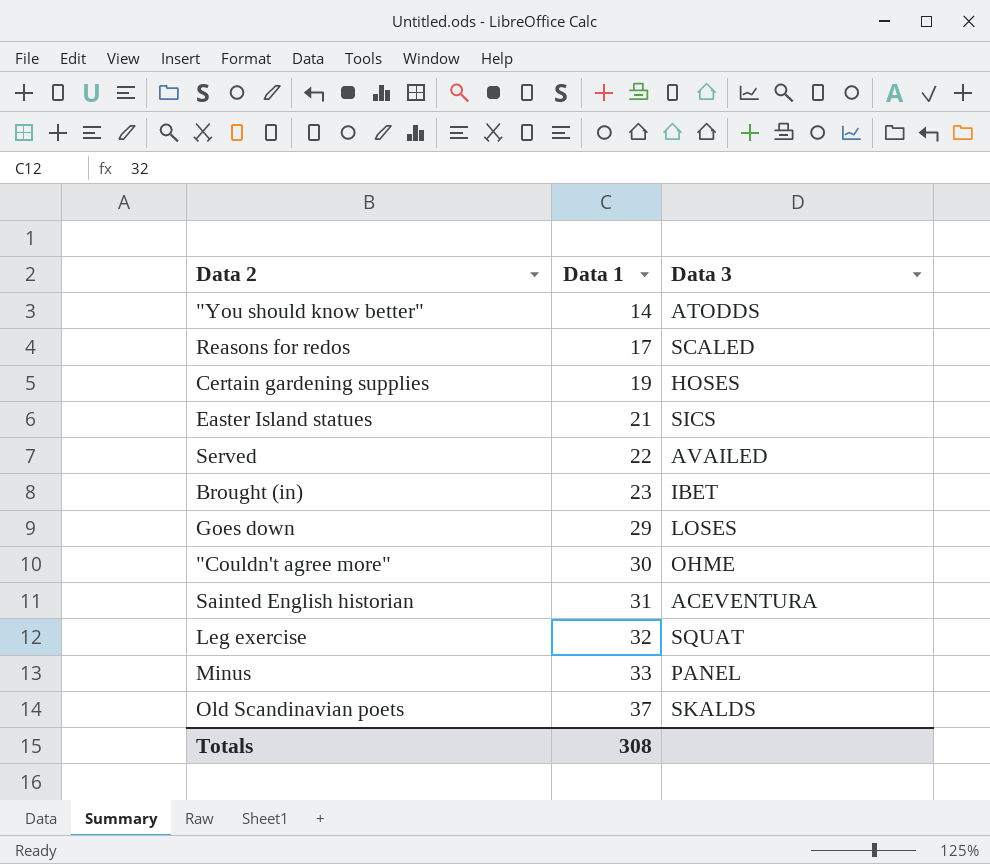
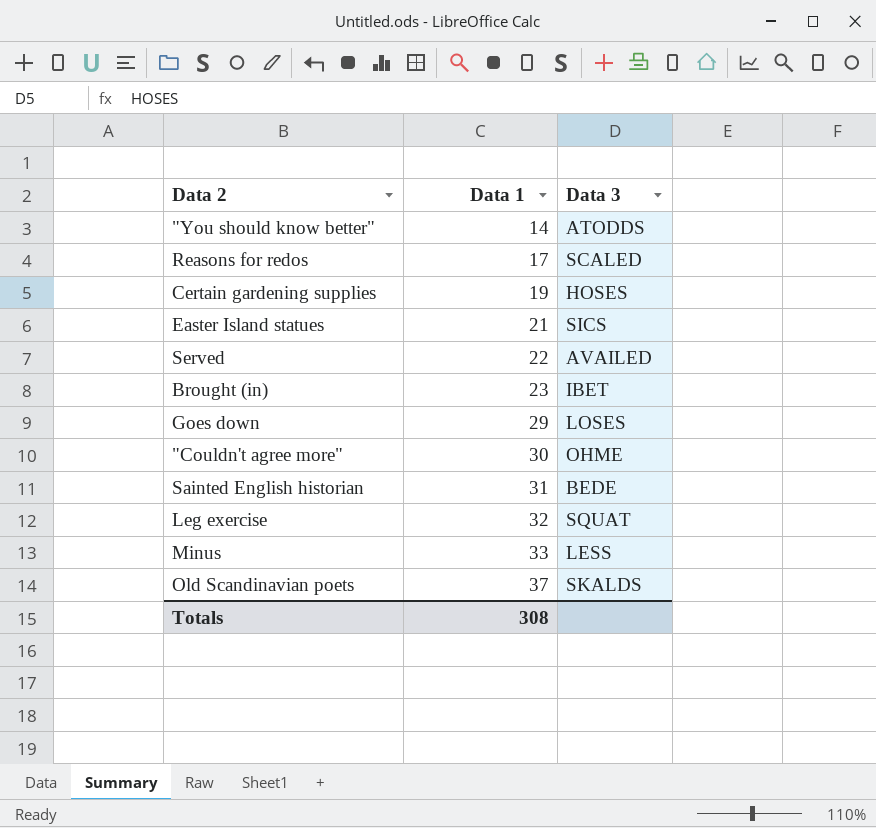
Sainted English historian | Data 3: ACEVENTURA -> BEDE
Minus | Data 3: PANEL -> LESS

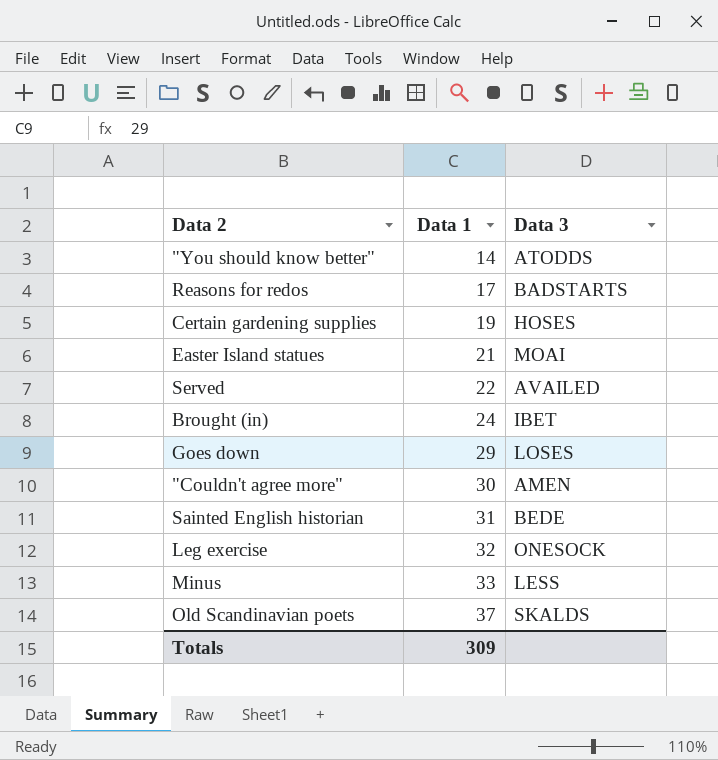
Reasons for redos | Data 3: SCALED -> BADSTARTS
Easter Island statues | Data 3: SICS -> MOAI
Brought (in) | Data 1: 23 -> 24
"Couldn't agree more" | Data 3: OHME -> AMEN
Leg exercise | Data 3: SQUAT -> ONESOCK
Totals | Data 1: 308 -> 309

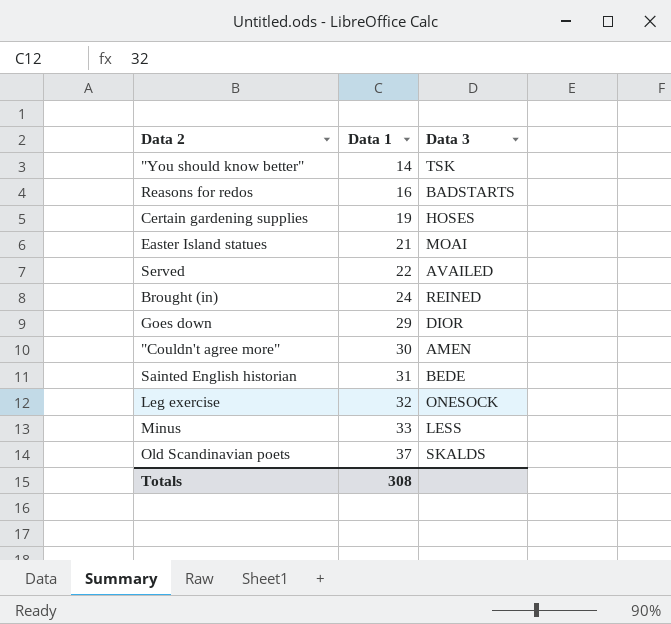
"You should know better" | Data 3: ATODDS -> TSK
Reasons for redos | Data 1: 17 -> 16
Brought (in) | Data 3: IBET -> REINED
Goes down | Data 3: LOSES -> DIOR
Totals | Data 1: 309 -> 308

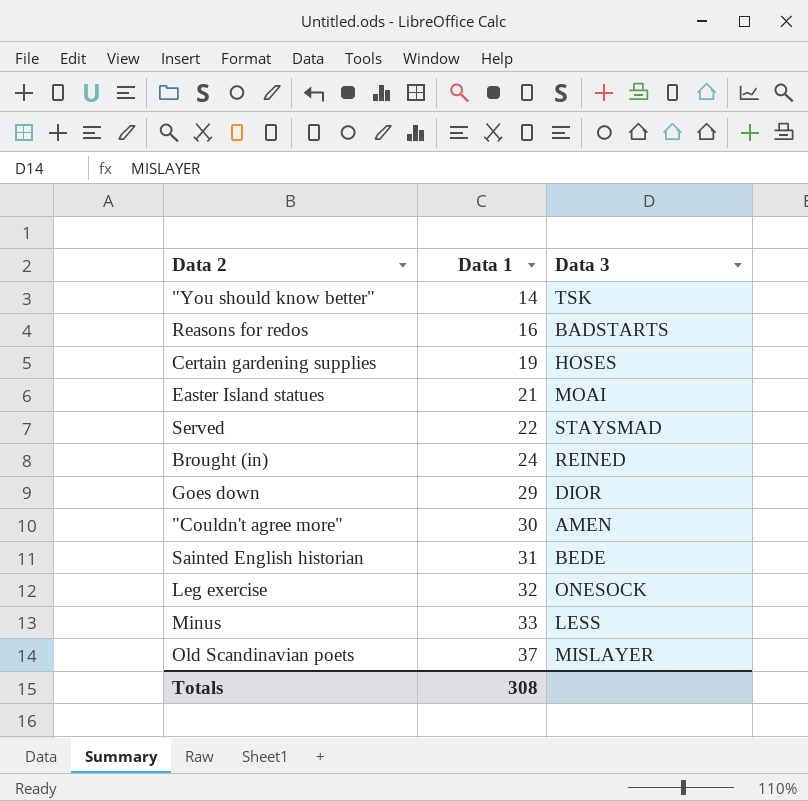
Served | Data 3: AVAILED -> STAYSMAD
Old Scandinavian poets | Data 3: SKALDS -> MISLAYER

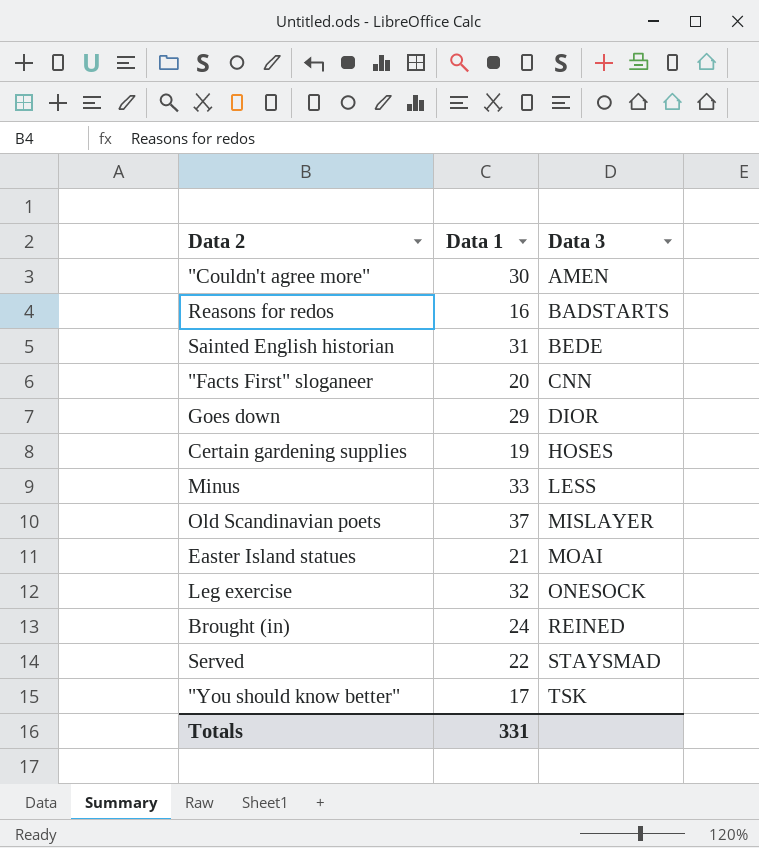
row order: Data 1 ascending -> Data 3 ascending
row "Facts First" sloganeer: none -> 20 | CNN
"You should know better" | Data 1: 14 -> 17
Totals | Data 1: 308 -> 331

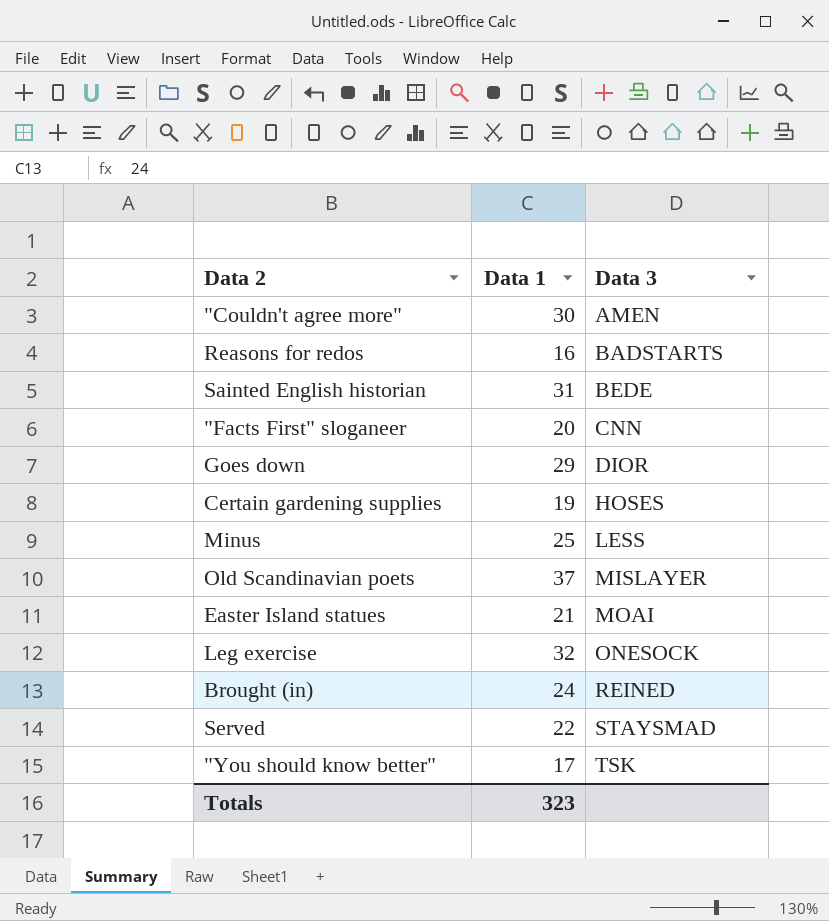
Minus | Data 1: 33 -> 25
Totals | Data 1: 331 -> 323

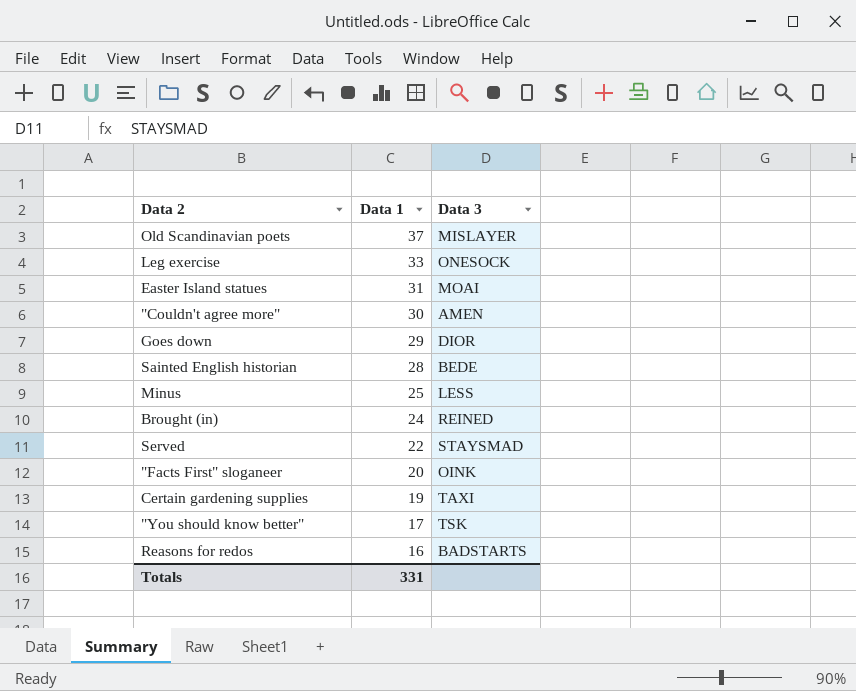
row order: Data 3 ascending -> Data 1 descending
Leg exercise | Data 1: 32 -> 33
Easter Island statues | Data 1: 21 -> 31
Sainted English historian | Data 1: 31 -> 28
"Facts First" sloganeer | Data 3: CNN -> OINK
Certain gardening supplies | Data 3: HOSES -> TAXI
Totals | Data 1: 323 -> 331

